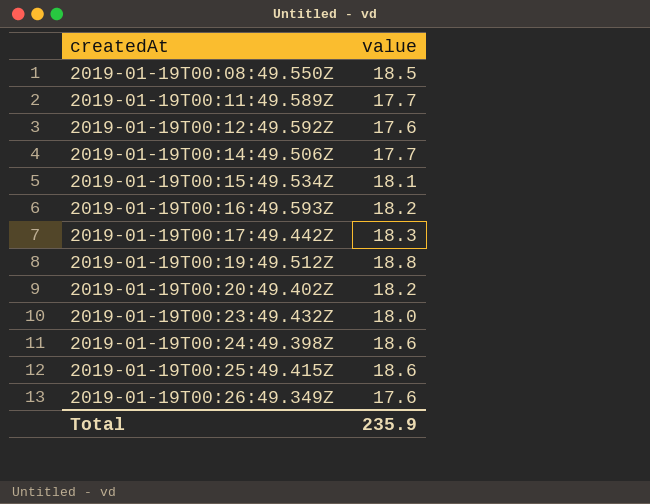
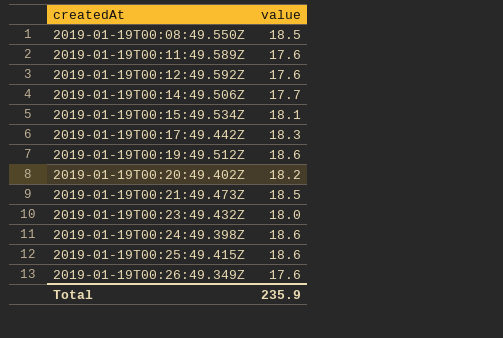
row 2019-01-19T00:16:49.593Z: 18.2 -> none
2019-01-19T00:11:49.589Z | value: 17.7 -> 17.6
2019-01-19T00:19:49.512Z | value: 18.8 -> 18.6
row 2019-01-19T00:21:49.473Z: none -> 18.5

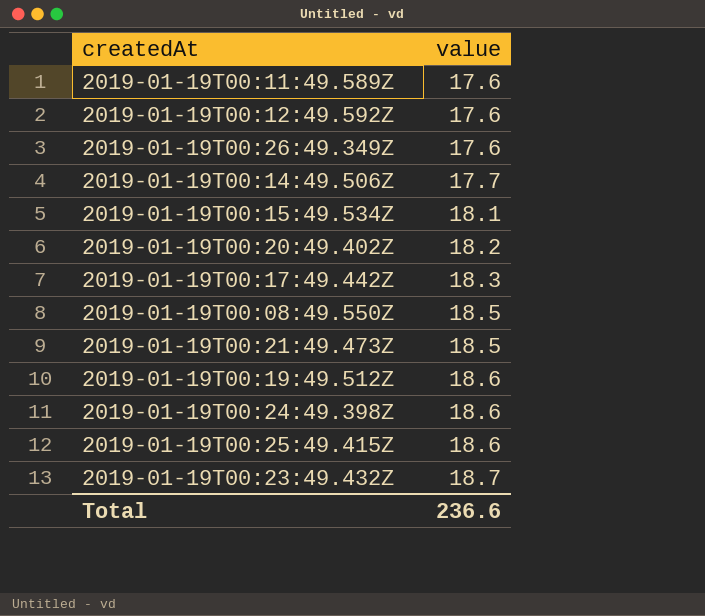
row order: createdAt ascending -> value ascending
2019-01-19T00:23:49.432Z | value: 18.0 -> 18.7
Total | value: 235.9 -> 236.6

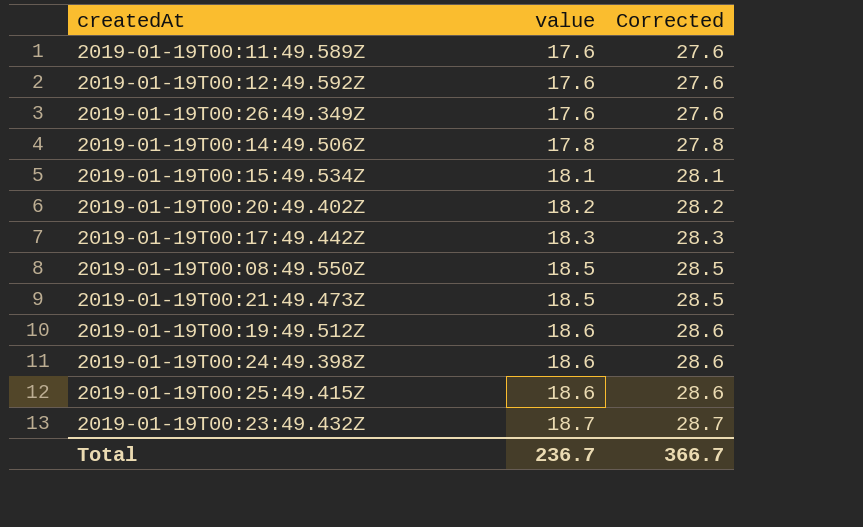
column Corrected | formula: none -> [value] + 10
2019-01-19T00:14:49.506Z | value: 17.7 -> 17.8
Total | value: 236.6 -> 236.7

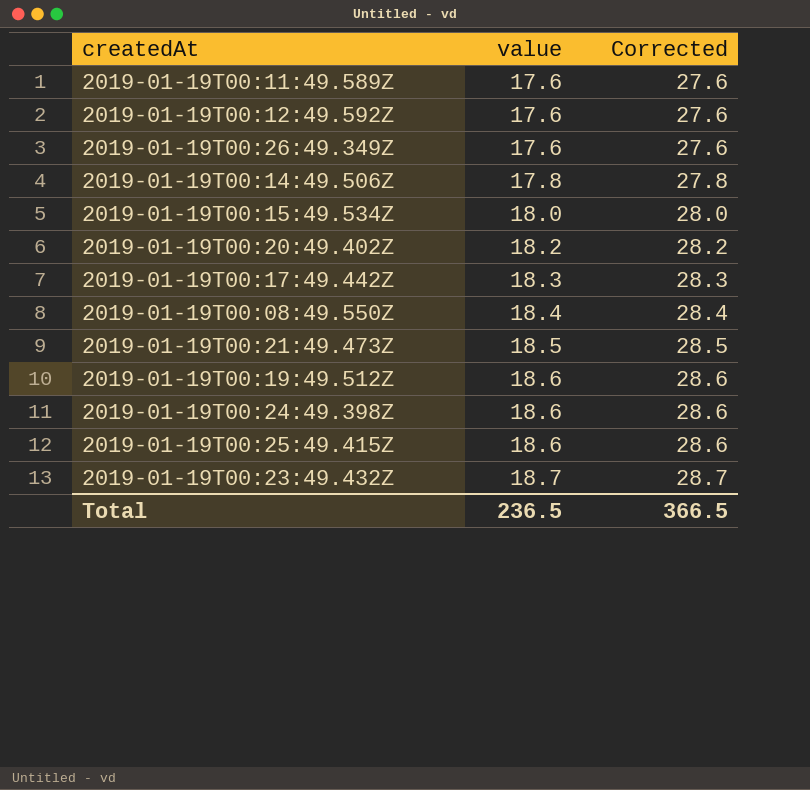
2019-01-19T00:15:49.534Z | value: 18.1 -> 18.0
2019-01-19T00:15:49.534Z | Corrected: 28.1 -> 28.0
2019-01-19T00:08:49.550Z | value: 18.5 -> 18.4
2019-01-19T00:08:49.550Z | Corrected: 28.5 -> 28.4
Total | value: 236.7 -> 236.5
Total | Corrected: 366.7 -> 366.5

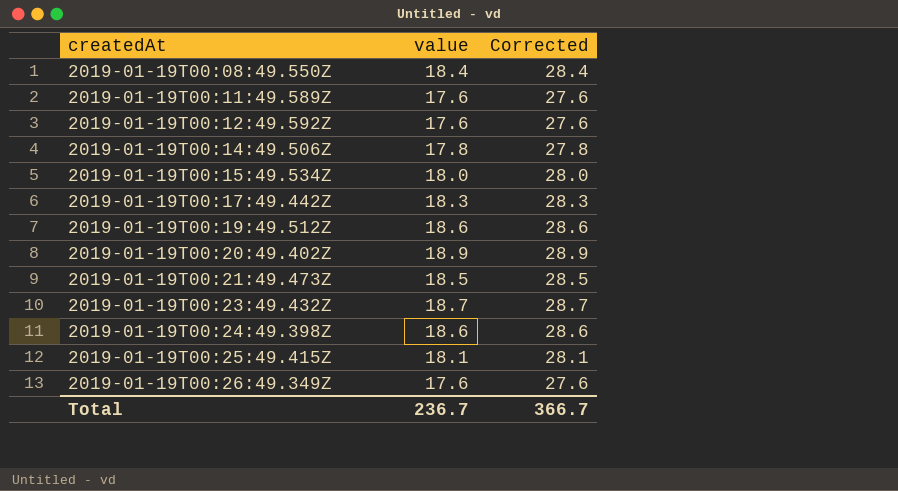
row order: value ascending -> createdAt ascending
2019-01-19T00:20:49.402Z | value: 18.2 -> 18.9
2019-01-19T00:20:49.402Z | Corrected: 28.2 -> 28.9
2019-01-19T00:25:49.415Z | value: 18.6 -> 18.1
2019-01-19T00:25:49.415Z | Corrected: 28.6 -> 28.1
Total | value: 236.5 -> 236.7
Total | Corrected: 366.5 -> 366.7

